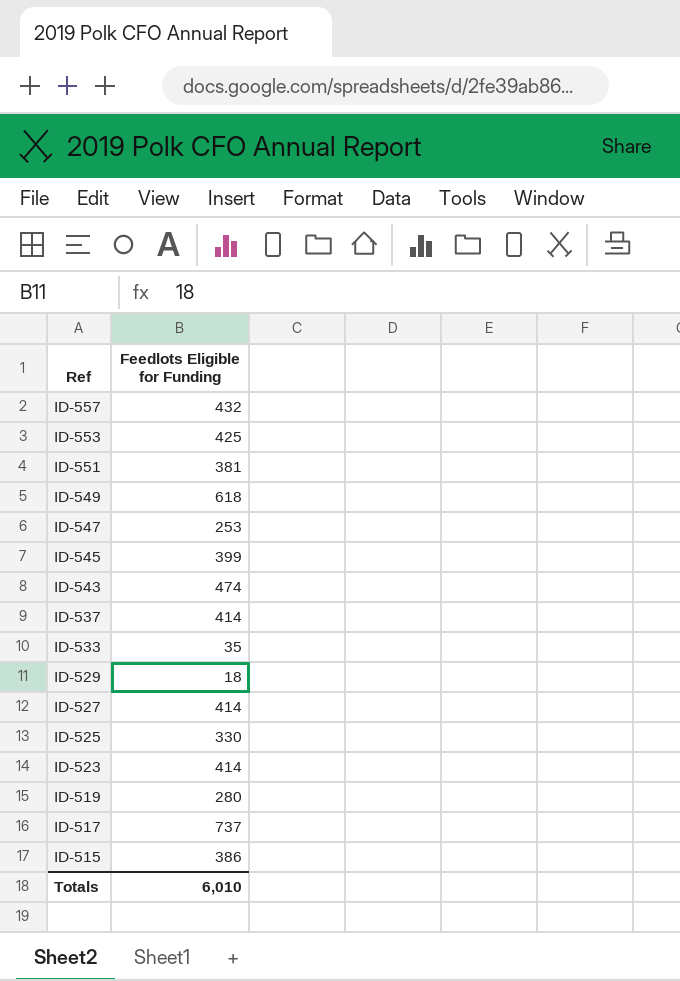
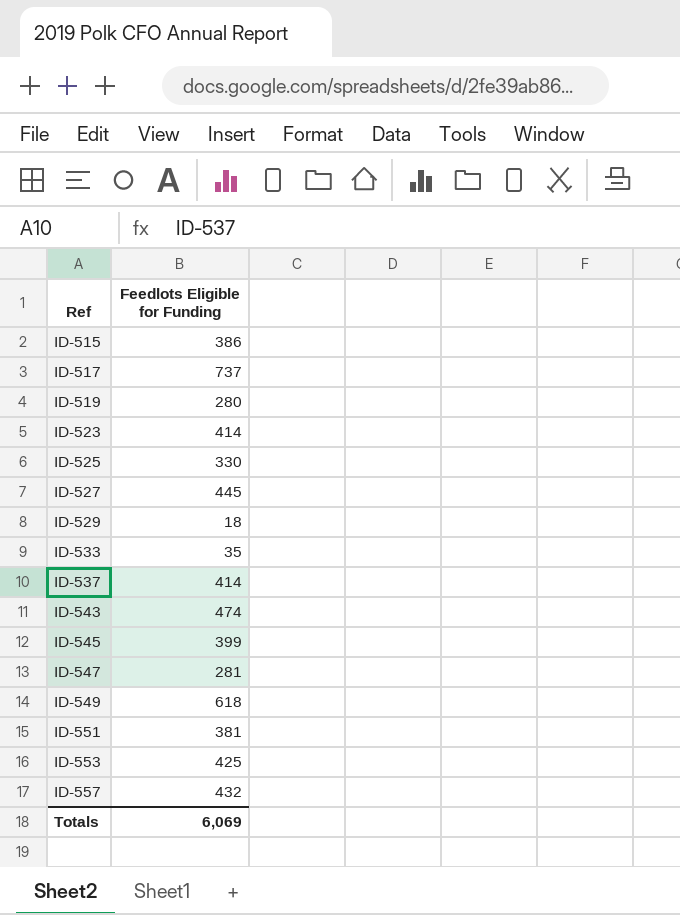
row order: Ref descending -> Ref ascending
ID-527 | Feedlots Eligible for Funding: 414 -> 445
ID-547 | Feedlots Eligible for Funding: 253 -> 281
Totals | Feedlots Eligible for Funding: 6,010 -> 6,069

